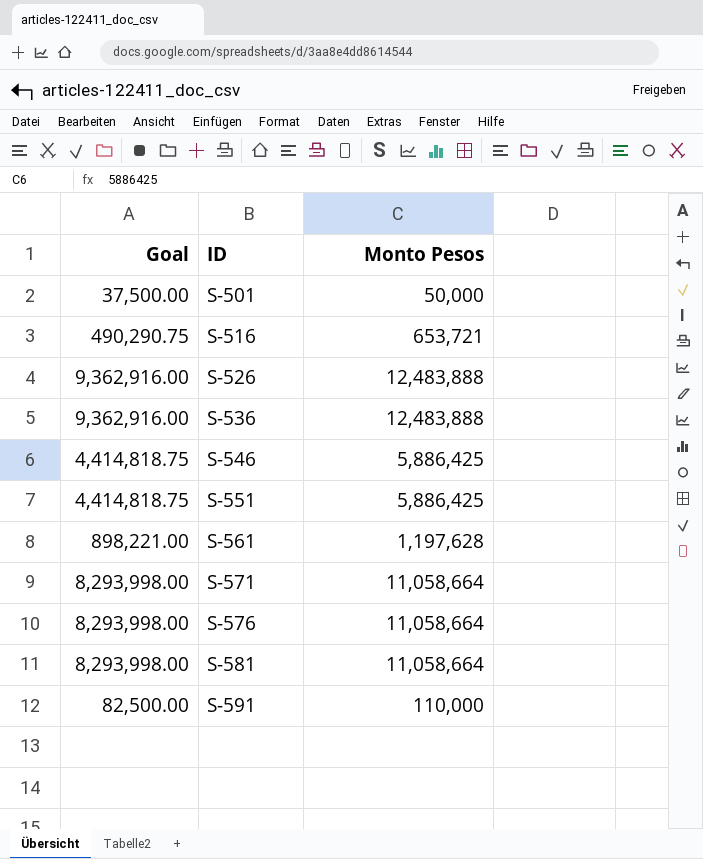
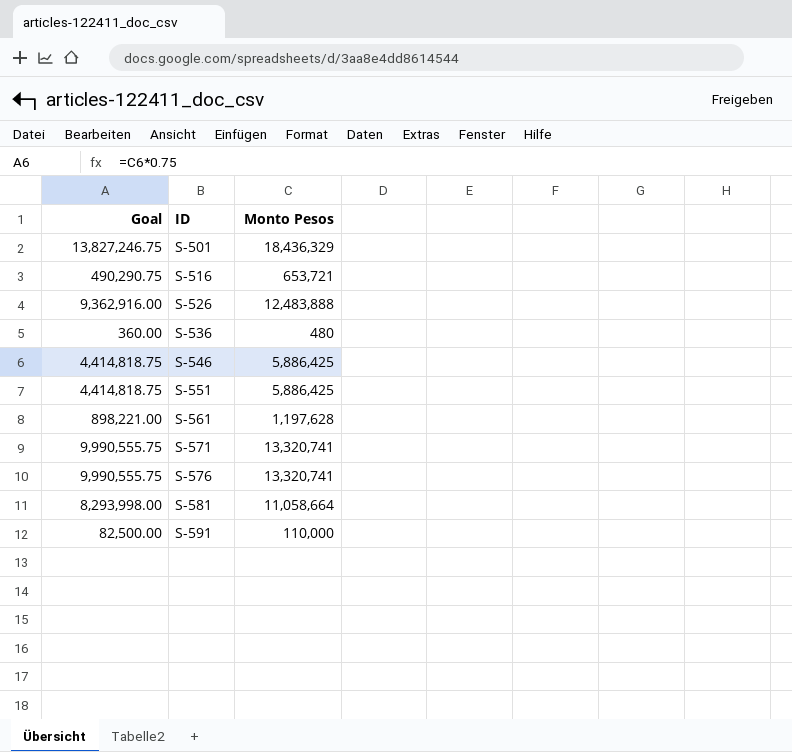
S-501 | Goal: 37,500.00 -> 13,827,246.75
S-501 | Monto Pesos: 50,000 -> 18,436,329
S-536 | Goal: 9,362,916.00 -> 360.00
S-536 | Monto Pesos: 12,483,888 -> 480
S-571 | Goal: 8,293,998.00 -> 9,990,555.75
S-571 | Monto Pesos: 11,058,664 -> 13,320,741
S-576 | Goal: 8,293,998.00 -> 9,990,555.75
S-576 | Monto Pesos: 11,058,664 -> 13,320,741

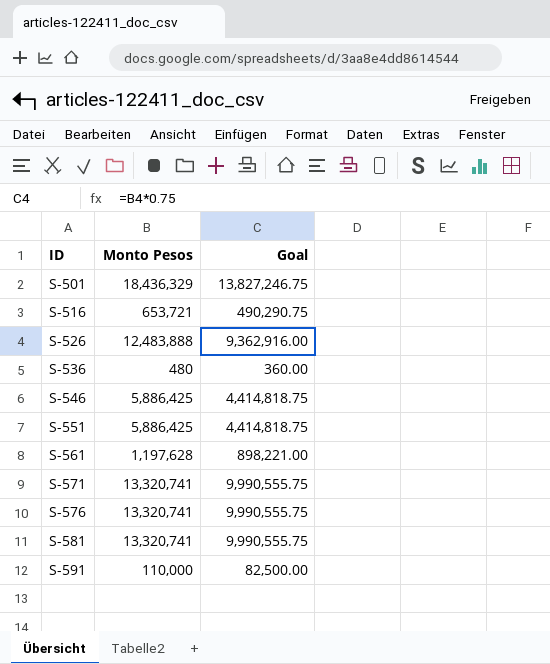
column Goal | position: 1 -> 3
S-581 | Monto Pesos: 11,058,664 -> 13,320,741
S-581 | Goal: 8,293,998.00 -> 9,990,555.75

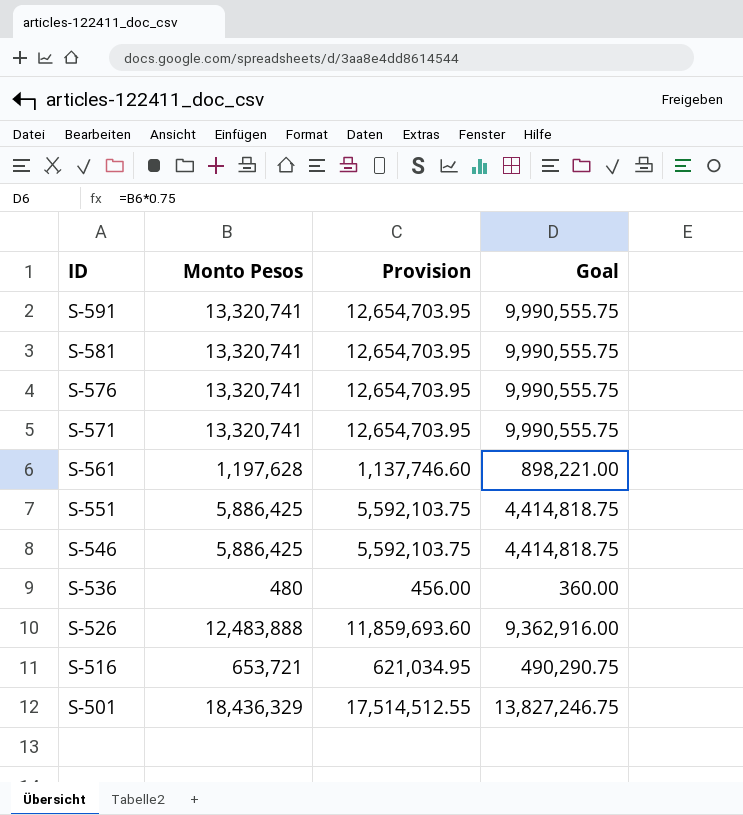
row order: ID ascending -> ID descending
column Provision | formula: none -> [Monto Pesos] * 0.95
S-591 | Monto Pesos: 110,000 -> 13,320,741
S-591 | Goal: 82,500.00 -> 9,990,555.75

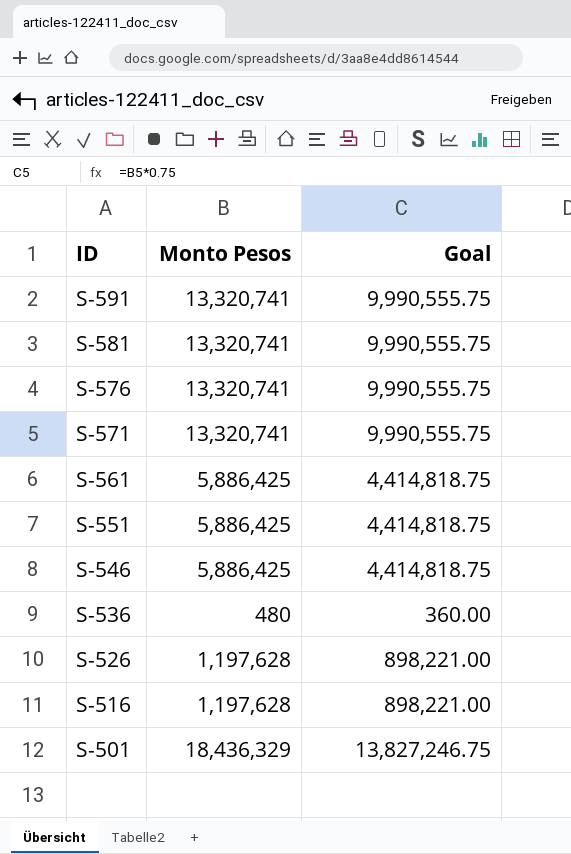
column Provision | formula: [Monto Pesos] * 0.95 -> none
S-561 | Monto Pesos: 1,197,628 -> 5,886,425
S-561 | Goal: 898,221.00 -> 4,414,818.75
S-526 | Monto Pesos: 12,483,888 -> 1,197,628
S-526 | Goal: 9,362,916.00 -> 898,221.00
S-516 | Monto Pesos: 653,721 -> 1,197,628
S-516 | Goal: 490,290.75 -> 898,221.00

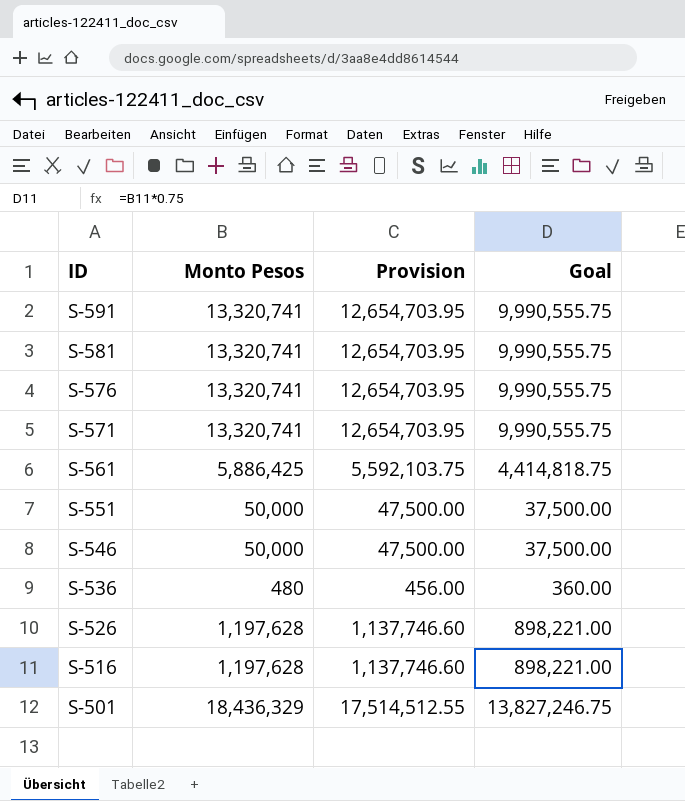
column Provision | formula: none -> [Monto Pesos] * 0.95
S-551 | Monto Pesos: 5,886,425 -> 50,000
S-551 | Goal: 4,414,818.75 -> 37,500.00
S-546 | Monto Pesos: 5,886,425 -> 50,000
S-546 | Goal: 4,414,818.75 -> 37,500.00

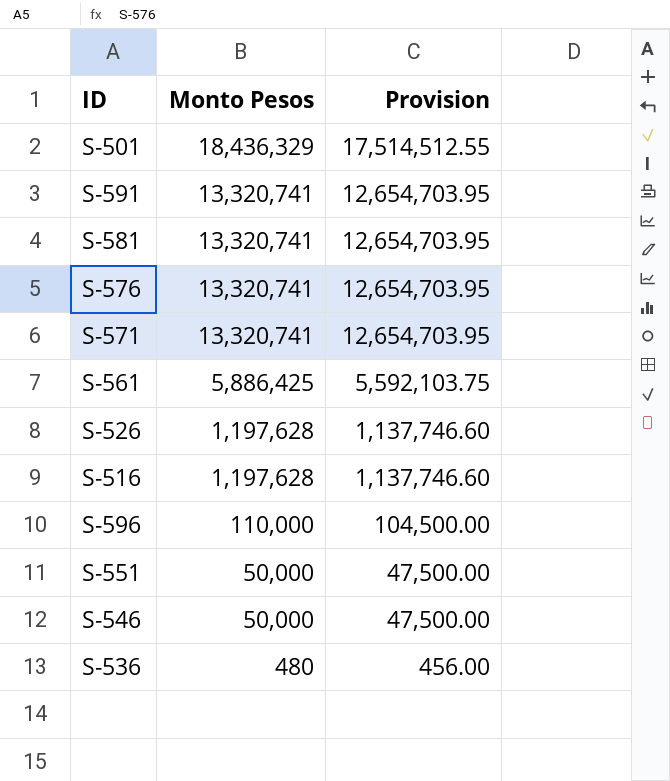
row order: ID descending -> Monto Pesos descending
column Goal | formula: [Monto Pesos] * 0.75 -> none
row S-596: none -> 110,000 | 104,500.00

